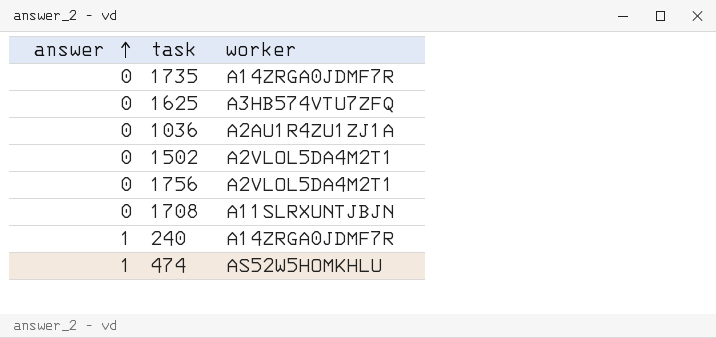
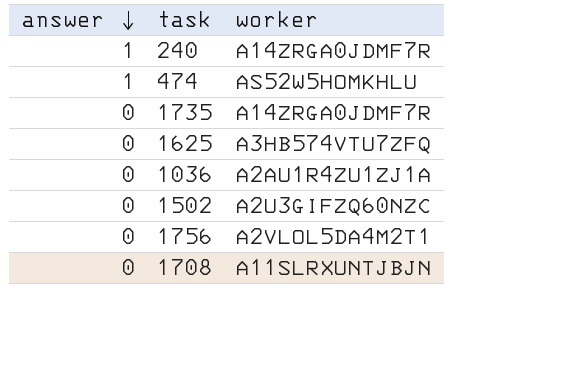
row order: answer ascending -> answer descending
1502 | worker: A2VLOL5DA4M2T1 -> A2U3GIFZQ60NZC

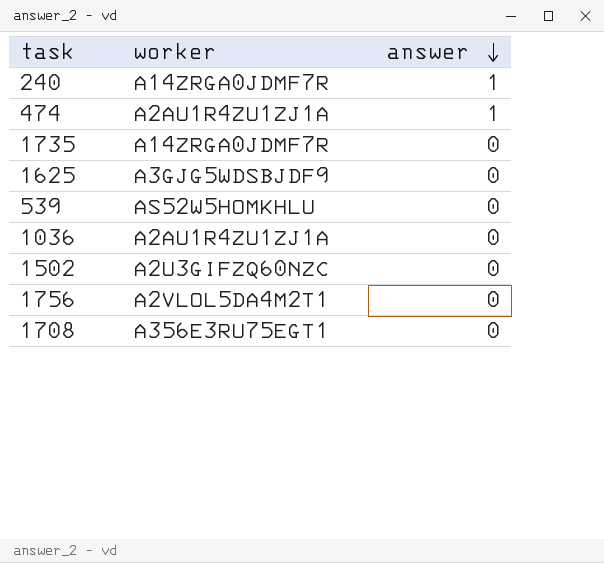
column answer | position: 1 -> 3
474 | worker: AS52W5HOMKHLU -> A2AU1R4ZU1ZJ1A
1625 | worker: A3HB574VTU7ZFQ -> A3GJG5WDSBJDF9
row 539: none -> AS52W5HOMKHLU | 0
1708 | worker: A11SLRXUNTJBJN -> A356E3RU75EGT1

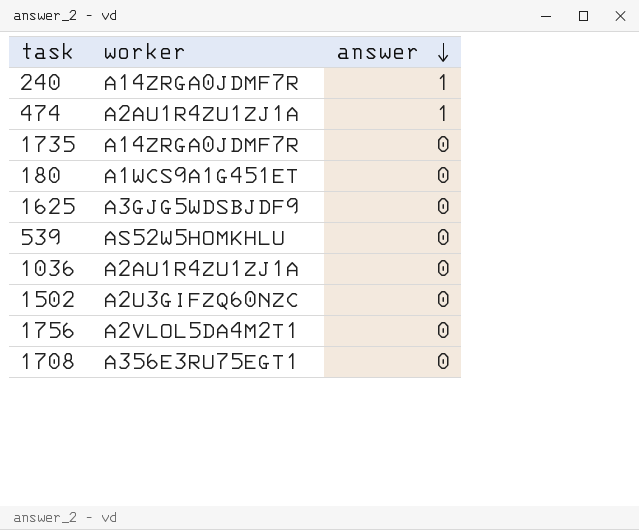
row 180: none -> A1WCS9A1G451ET | 0

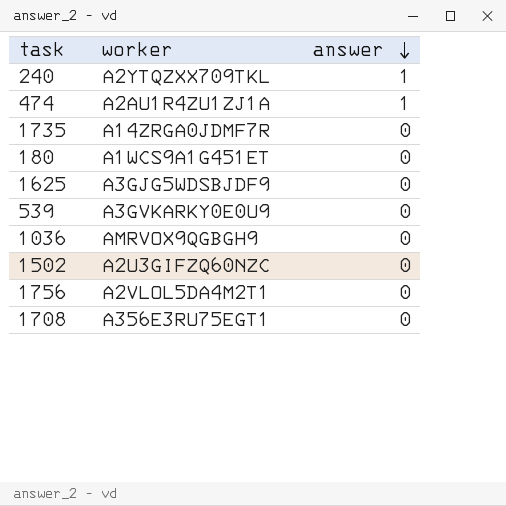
240 | worker: A14ZRGA0JDMF7R -> A2YTQZXX709TKL
539 | worker: AS52W5HOMKHLU -> A3GVKARKY0E0U9
1036 | worker: A2AU1R4ZU1ZJ1A -> AMRVOX9QGBGH9

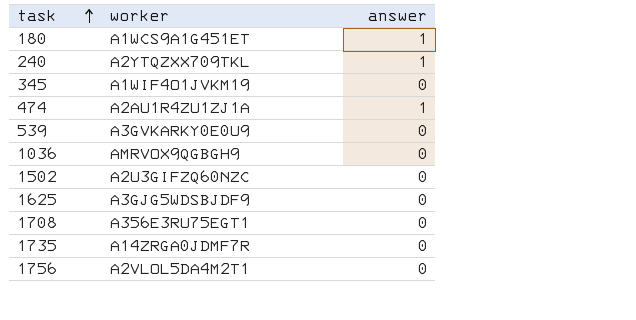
row order: answer descending -> task ascending
180 | answer: 0 -> 1
row 345: none -> A1WIF4O1JVKM19 | 0

